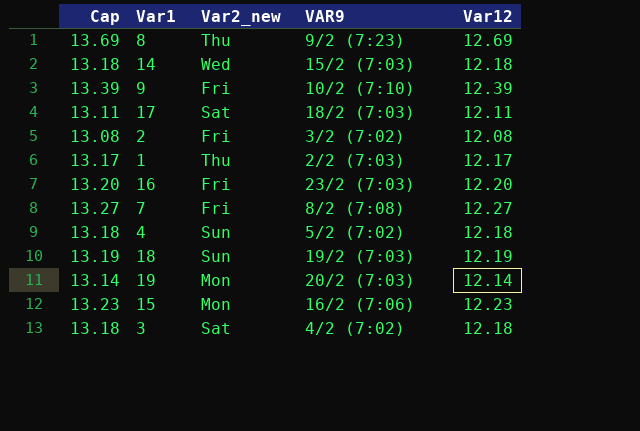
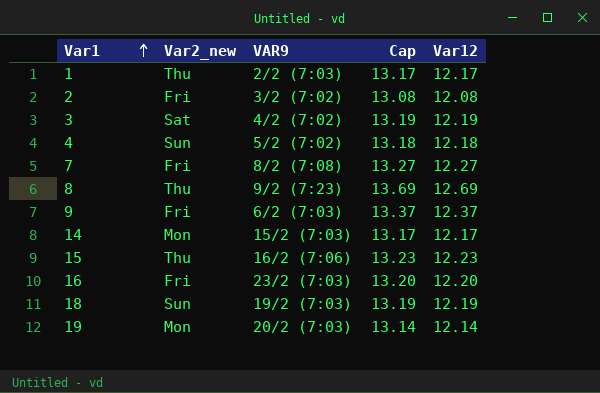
row order: none -> Var1 ascending
column Cap | position: 1 -> 4
row 17: 13.11 | Sat | 18/2 (7:03) | 12.11 -> none
3 | Cap: 13.18 -> 13.19
3 | Var12: 12.18 -> 12.19
9 | VAR9: 10/2 (7:10) -> 6/2 (7:03)
9 | Cap: 13.39 -> 13.37
9 | Var12: 12.39 -> 12.37
14 | Var2_new: Wed -> Mon
14 | Cap: 13.18 -> 13.17
14 | Var12: 12.18 -> 12.17
15 | Var2_new: Mon -> Thu

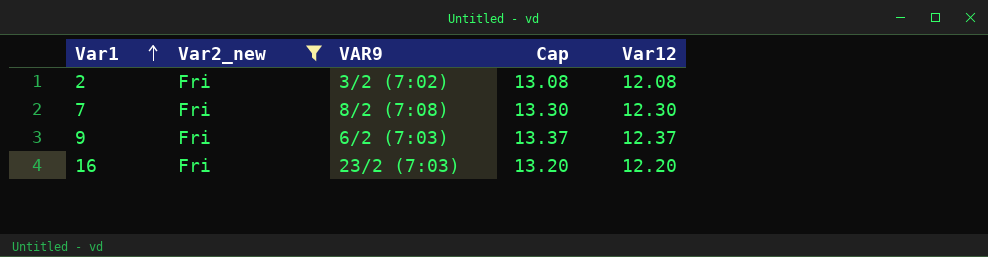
filter: none -> Var2_new = Fri
7 | Cap: 13.27 -> 13.30
7 | Var12: 12.27 -> 12.30

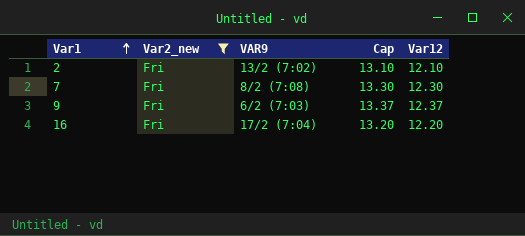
2 | VAR9: 3/2 (7:02) -> 13/2 (7:02)
2 | Cap: 13.08 -> 13.10
2 | Var12: 12.08 -> 12.10
16 | VAR9: 23/2 (7:03) -> 17/2 (7:04)

